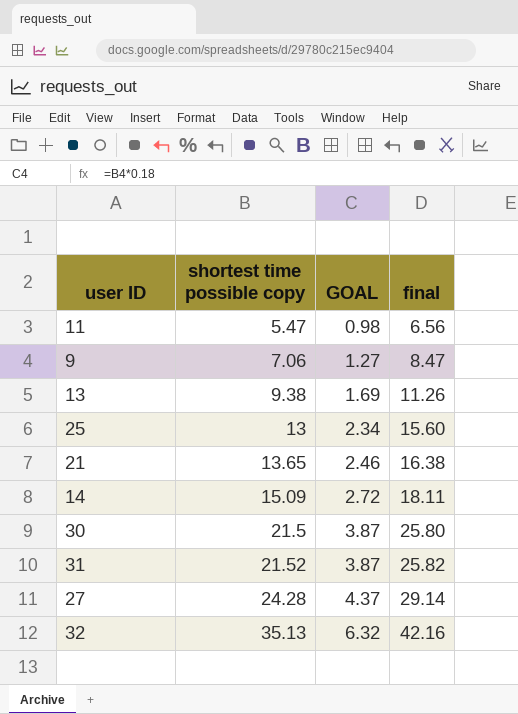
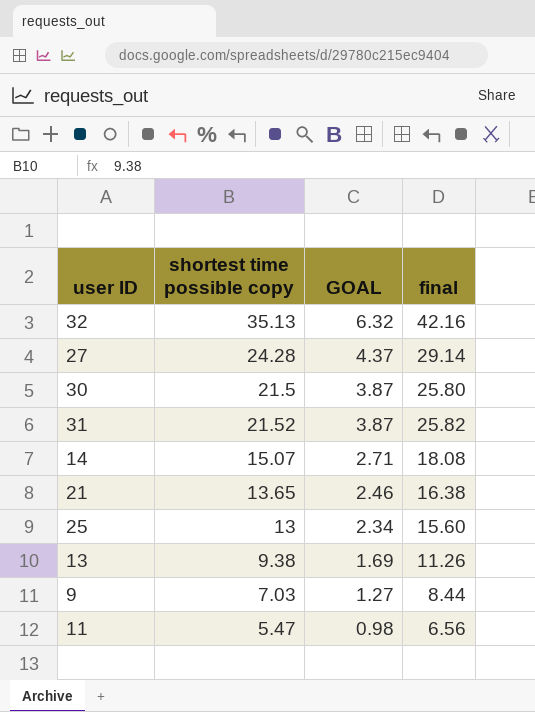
row order: shortest time possible copy ascending -> GOAL descending
14 | shortest time possible copy: 15.09 -> 15.07
14 | GOAL: 2.72 -> 2.71
14 | final: 18.11 -> 18.08
9 | shortest time possible copy: 7.06 -> 7.03
9 | final: 8.47 -> 8.44

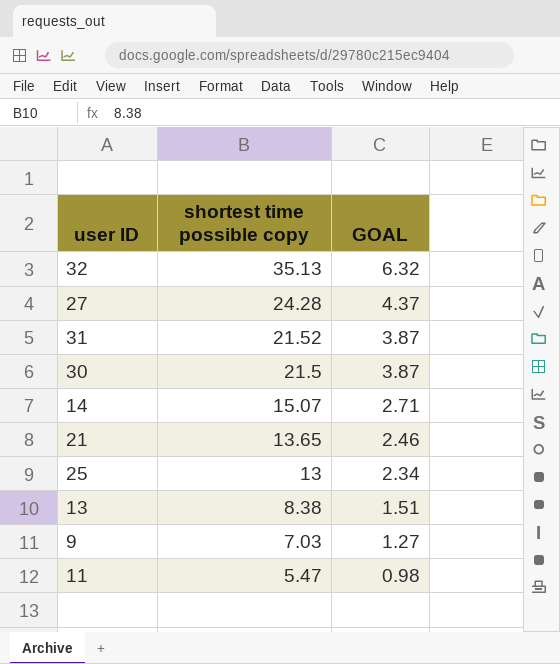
row order: GOAL descending -> shortest time possible copy descending
column final | formula: [shortest time possible copy] * 1.2 -> none
13 | shortest time possible copy: 9.38 -> 8.38
13 | GOAL: 1.69 -> 1.51

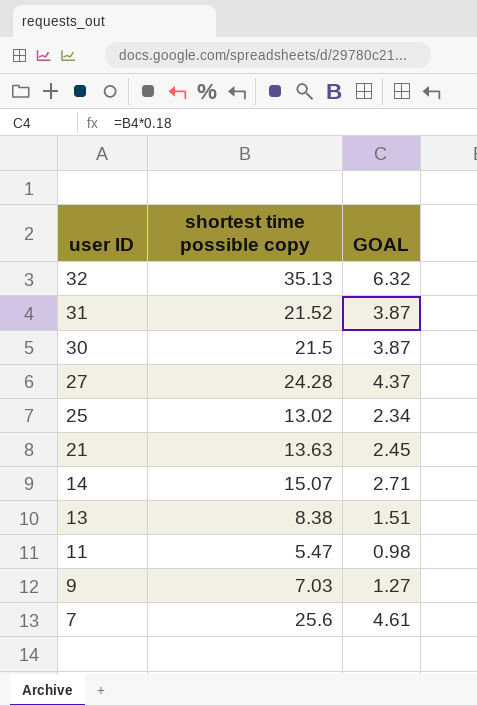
row order: shortest time possible copy descending -> user ID descending
25 | shortest time possible copy: 13 -> 13.02
21 | shortest time possible copy: 13.65 -> 13.63
21 | GOAL: 2.46 -> 2.45
row 7: none -> 25.6 | 4.61

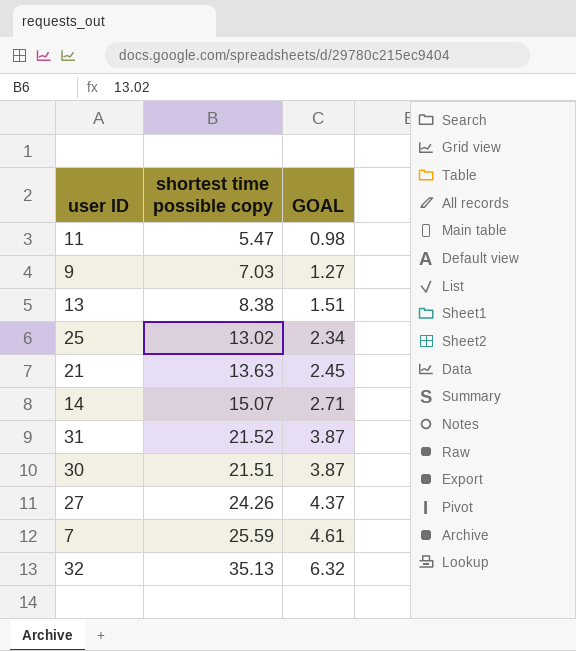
row order: user ID descending -> GOAL ascending
30 | shortest time possible copy: 21.5 -> 21.51
27 | shortest time possible copy: 24.28 -> 24.26
7 | shortest time possible copy: 25.6 -> 25.59

